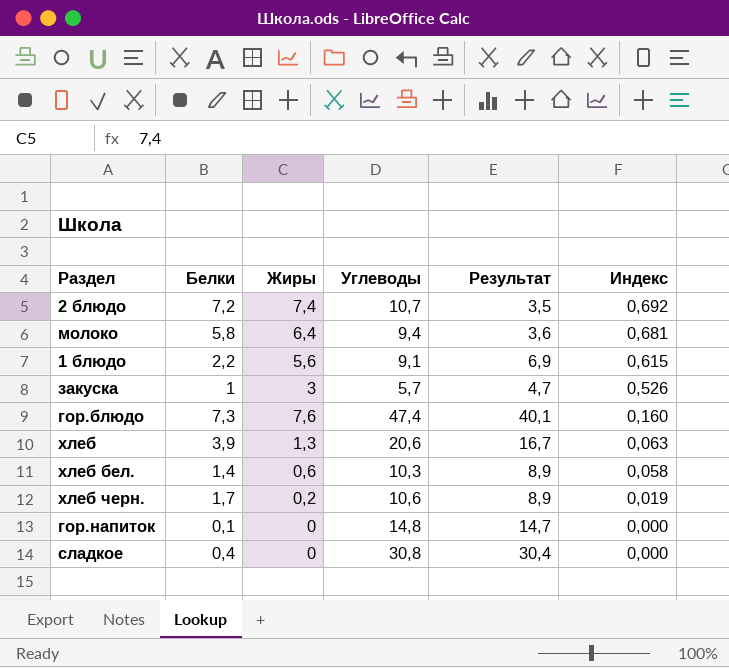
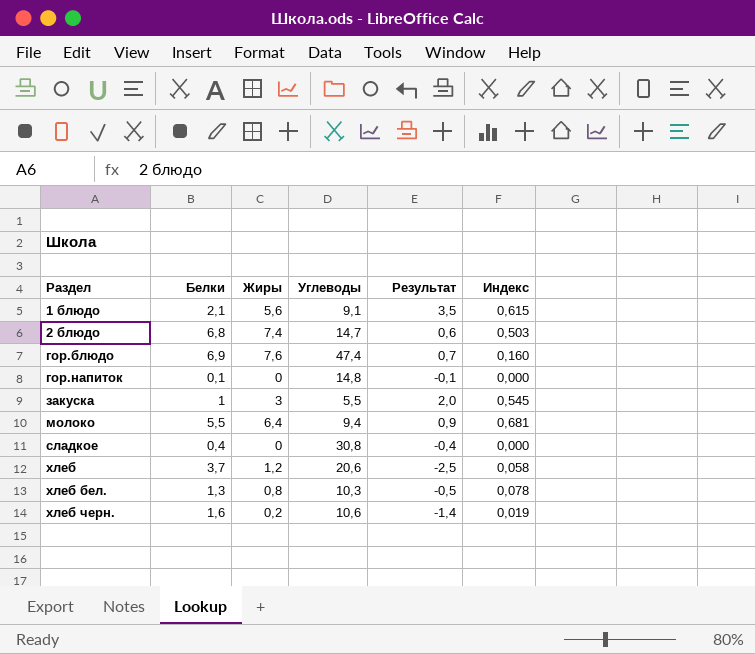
row order: Индекс descending -> Раздел ascending
column Результат | formula: [Углеводы] - [Белки] -> [Жиры] - [Белки]
1 блюдо | Белки: 2,2 -> 2,1
2 блюдо | Белки: 7,2 -> 6,8
2 блюдо | Углеводы: 10,7 -> 14,7
2 блюдо | Индекс: 0,692 -> 0,503
гор.блюдо | Белки: 7,3 -> 6,9
закуска | Углеводы: 5,7 -> 5,5
закуска | Индекс: 0,526 -> 0,545
молоко | Белки: 5,8 -> 5,5
хлеб | Белки: 3,9 -> 3,7
хлеб | Жиры: 1,3 -> 1,2
хлеб | Индекс: 0,063 -> 0,058
хлеб бел. | Белки: 1,4 -> 1,3
хлеб бел. | Жиры: 0,6 -> 0,8
хлеб бел. | Индекс: 0,058 -> 0,078
хлеб черн. | Белки: 1,7 -> 1,6

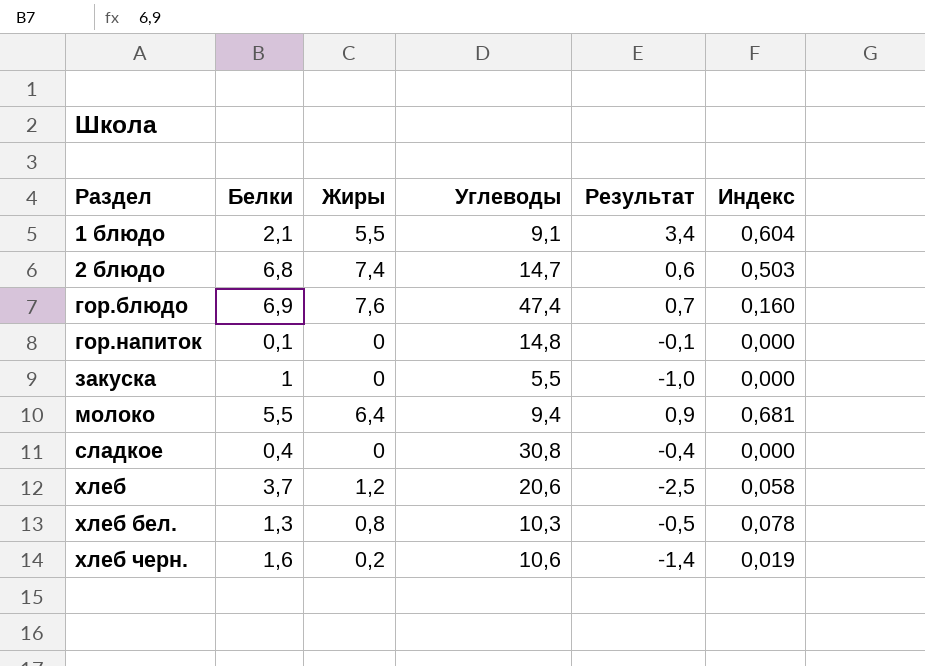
1 блюдо | Жиры: 5,6 -> 5,5
1 блюдо | Результат: 3,5 -> 3,4
1 блюдо | Индекс: 0,615 -> 0,604
закуска | Жиры: 3 -> 0
закуска | Результат: 2,0 -> -1,0
закуска | Индекс: 0,545 -> 0,000

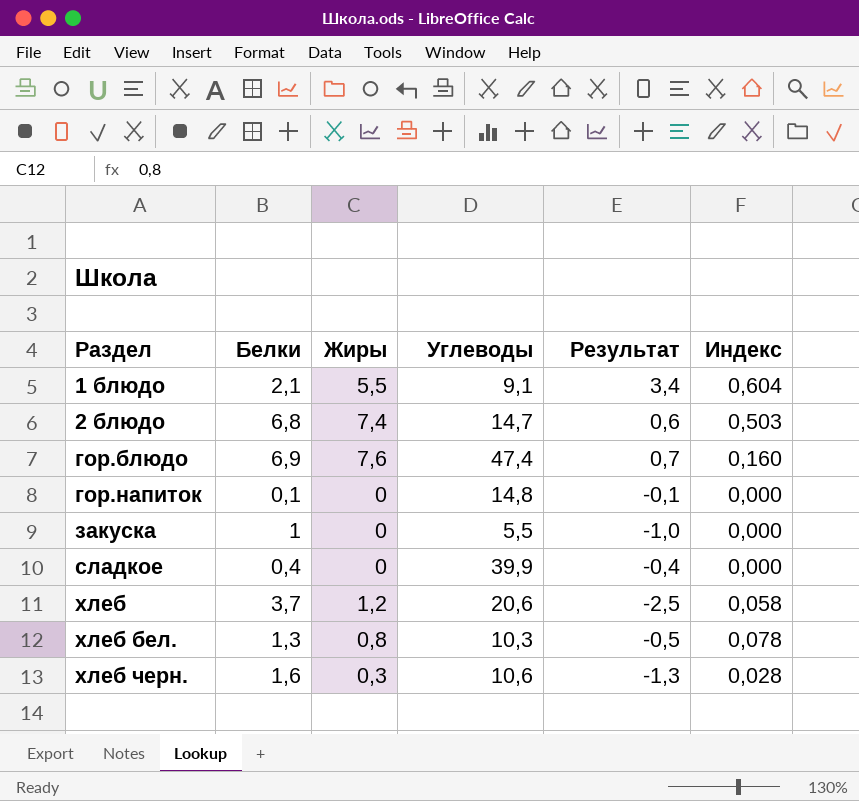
row молоко: 5,5 | 6,4 | 9,4 | 0,9 | 0,681 -> none
сладкое | Углеводы: 30,8 -> 39,9
хлеб черн. | Жиры: 0,2 -> 0,3
хлеб черн. | Результат: -1,4 -> -1,3
хлеб черн. | Индекс: 0,019 -> 0,028

